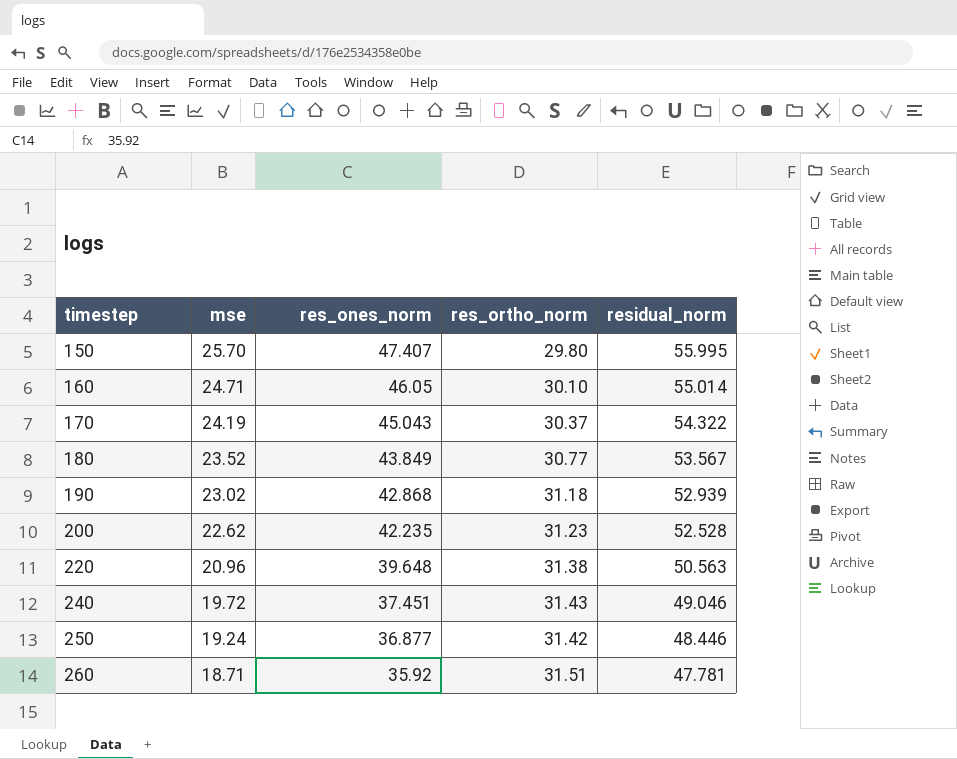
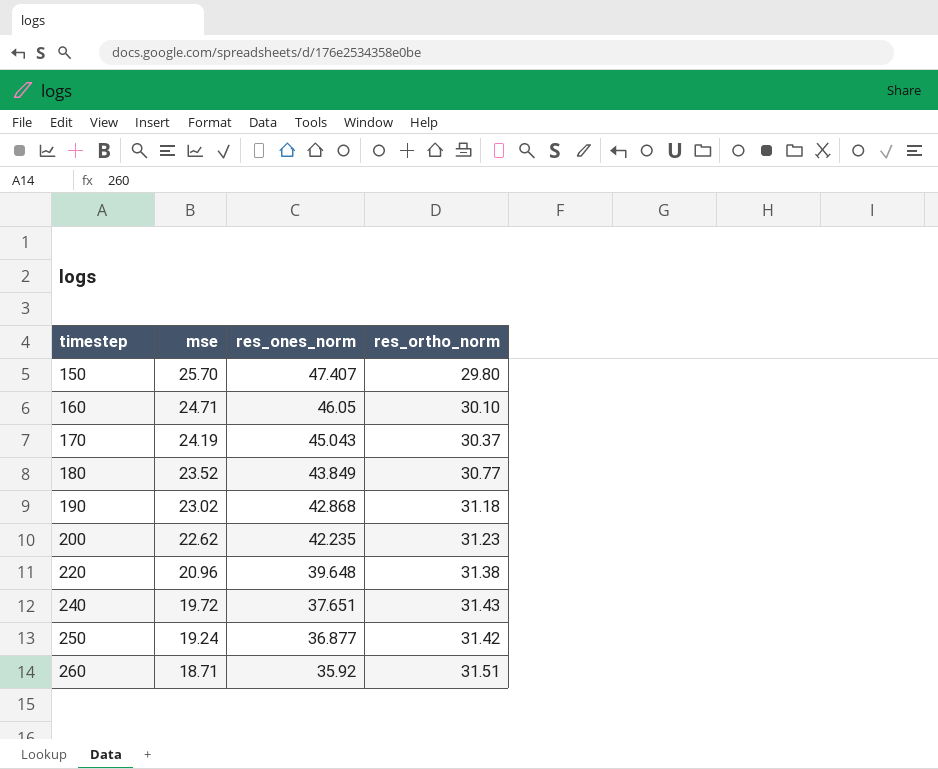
column residual_norm | position: 5 -> none
240 | res_ones_norm: 37.451 -> 37.651

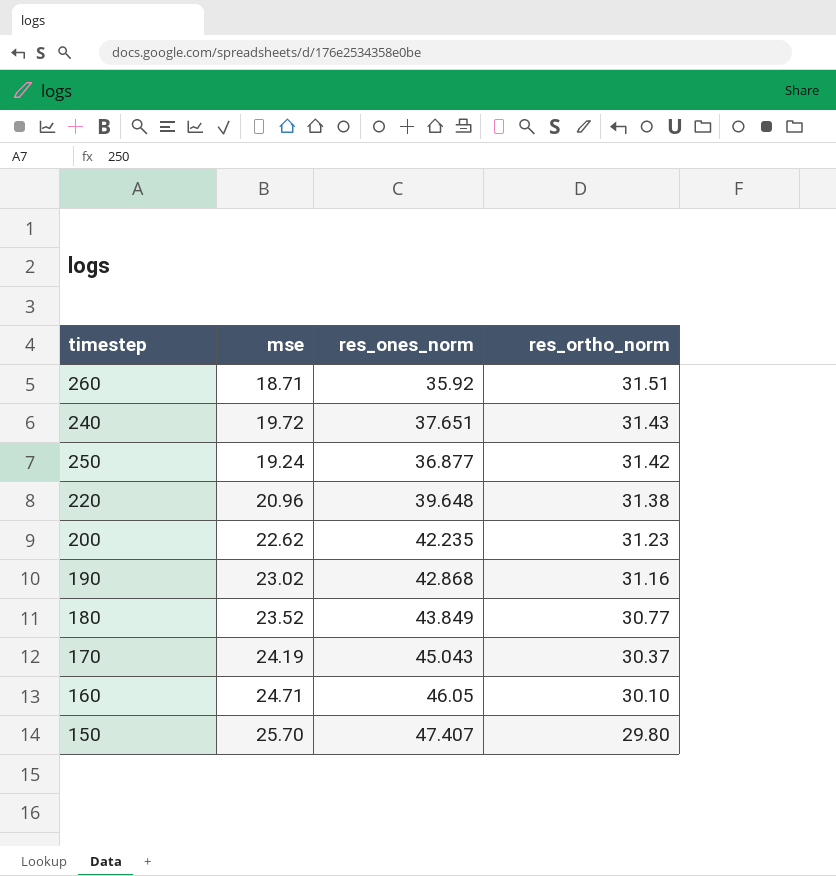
row order: timestep ascending -> res_ortho_norm descending
190 | res_ortho_norm: 31.18 -> 31.16

